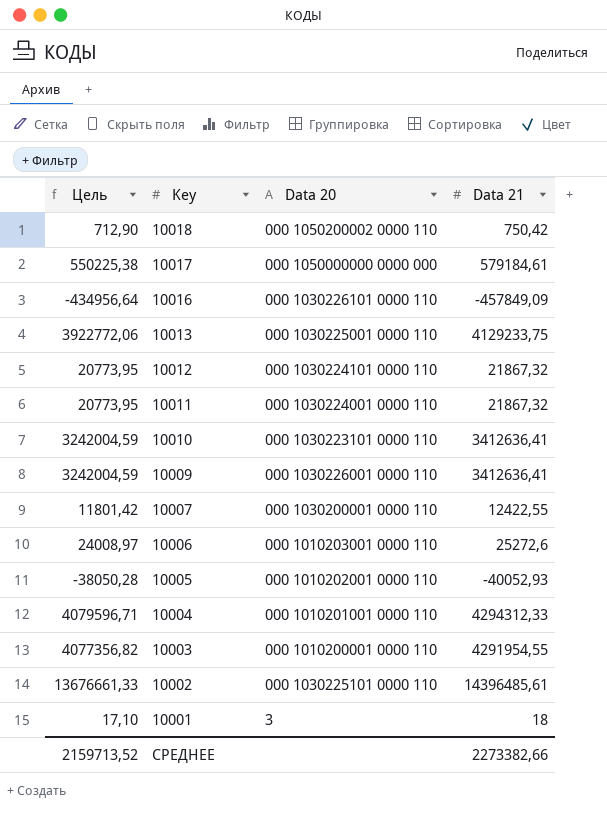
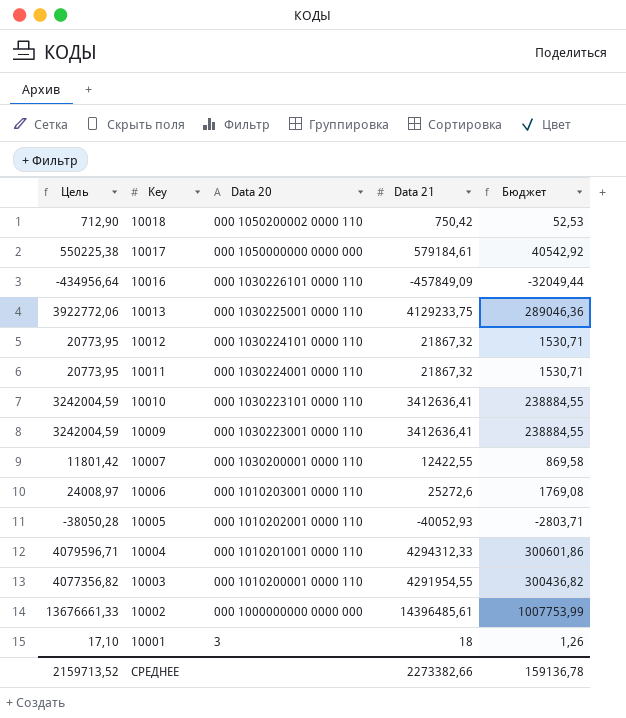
column Бюджет | formula: none -> [Data 21] * 0,07
10009 | Data 20: 000 1030226001 0000 110 -> 000 1030223001 0000 110
10002 | Data 20: 000 1030225101 0000 110 -> 000 1000000000 0000 000

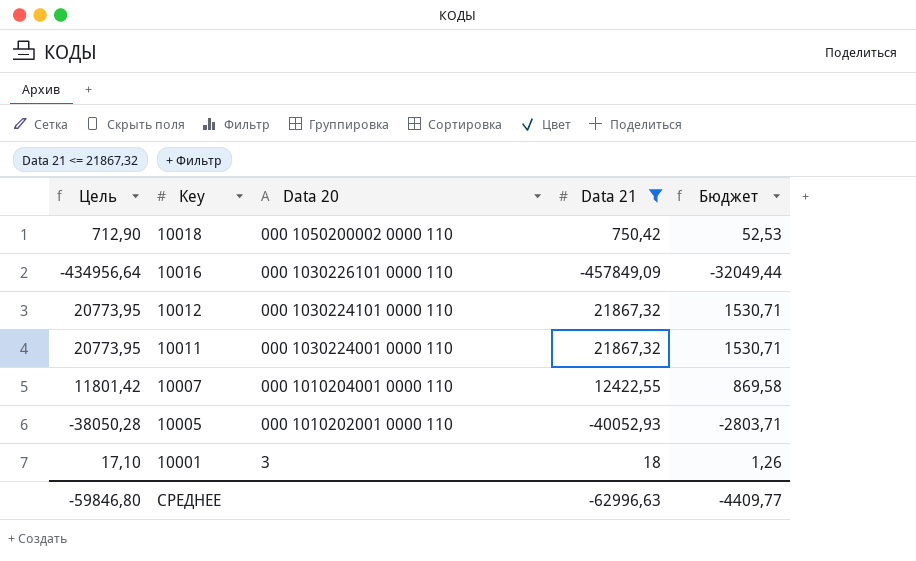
filter: none -> Data 21 <= 21867,32
10007 | Data 20: 000 1030200001 0000 110 -> 000 1010204001 0000 110
СРЕДНЕЕ | Цель: 2159713,52 -> -59846,80
СРЕДНЕЕ | Data 21: 2273382,66 -> -62996,63
СРЕДНЕЕ | Бюджет: 159136,78 -> -4409,77

